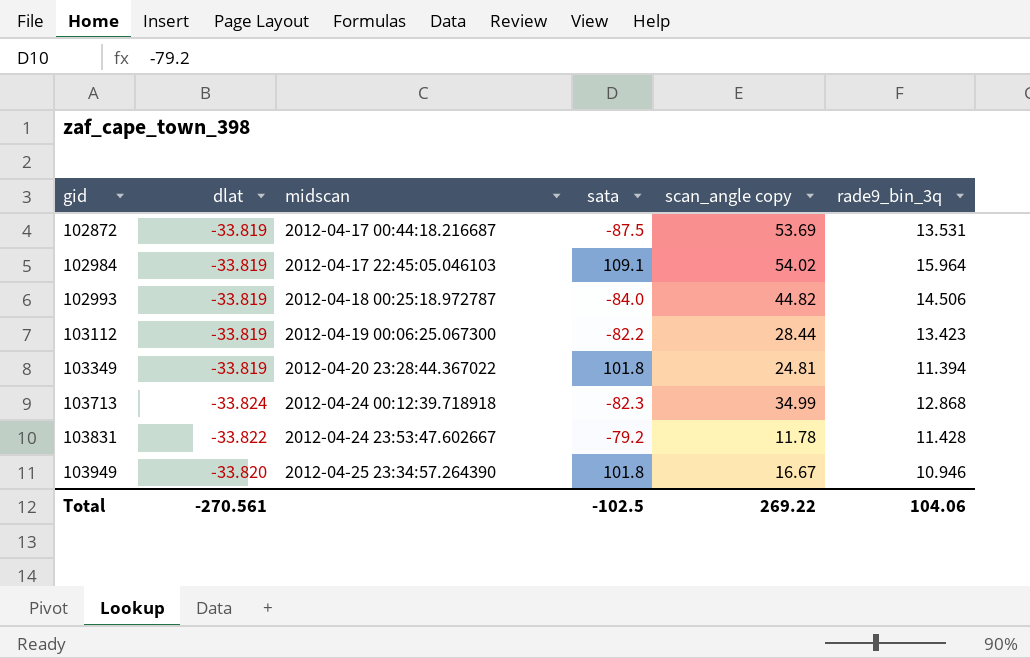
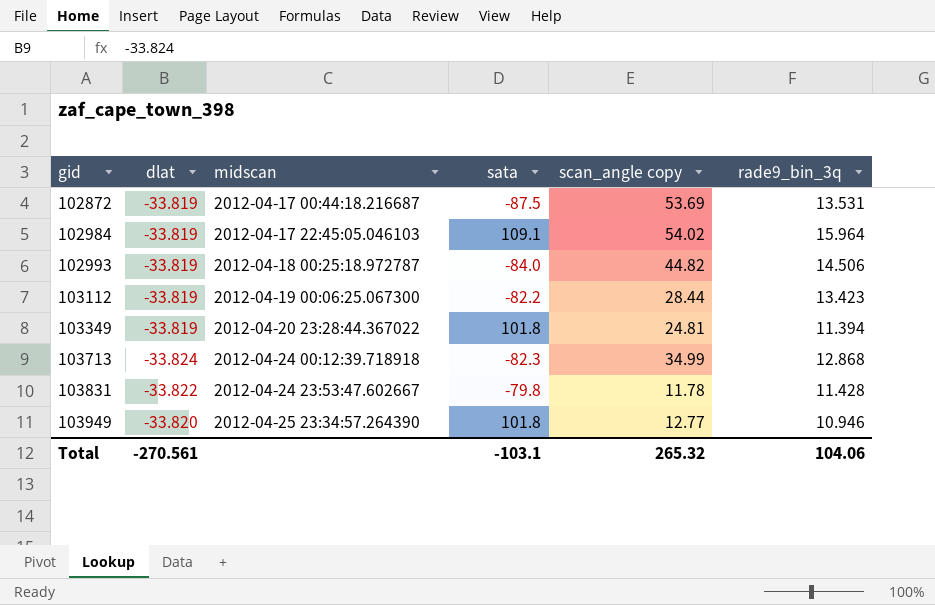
103831 | sata: -79.2 -> -79.8
103949 | scan_angle copy: 16.67 -> 12.77
Total | sata: -102.5 -> -103.1
Total | scan_angle copy: 269.22 -> 265.32

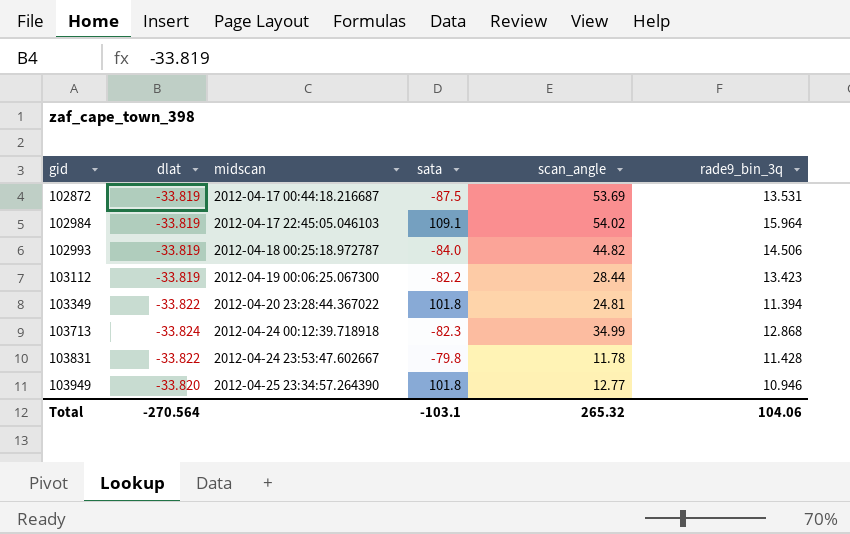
column name: scan_angle copy -> scan_angle
103349 | dlat: -33.819 -> -33.822
Total | dlat: -270.561 -> -270.564

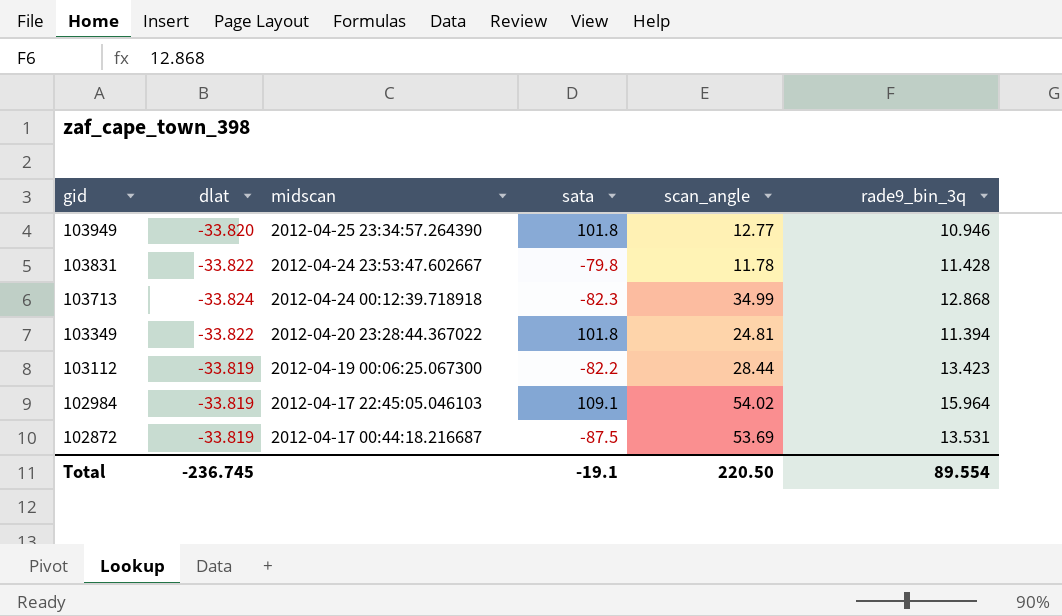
row order: gid ascending -> gid descending
row 102993: -33.819 | 2012-04-18 00:25:18.972787 | -84.0 | 44.82 | 14.506 -> none
Total | dlat: -270.564 -> -236.745
Total | sata: -103.1 -> -19.1
Total | scan_angle: 265.32 -> 220.50
Total | rade9_bin_3q: 104.06 -> 89.554

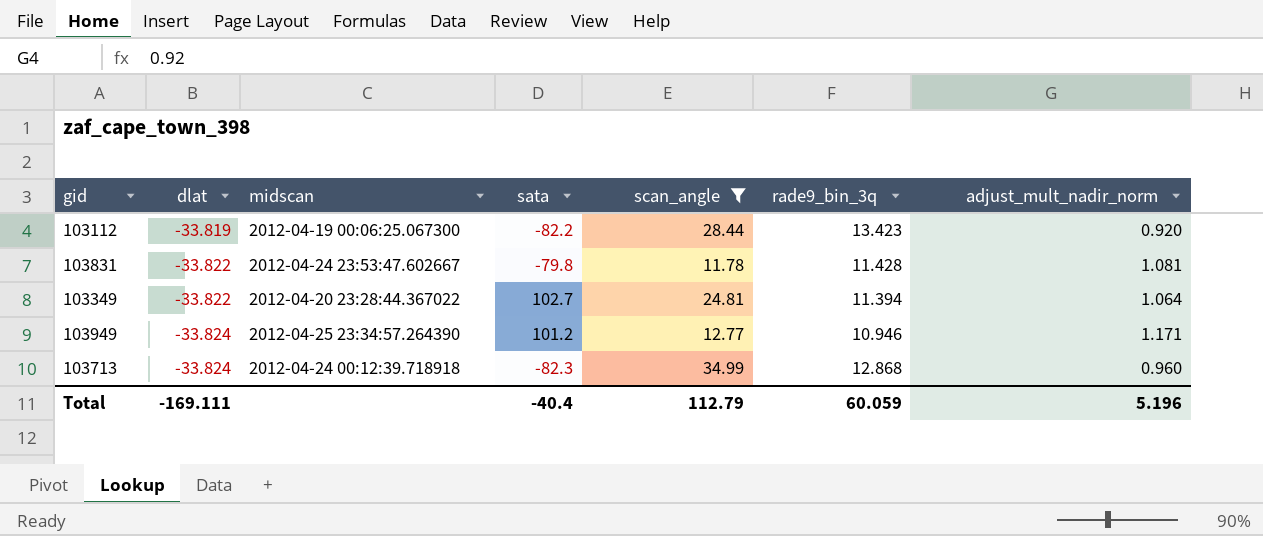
filter: none -> scan_angle <= 34.99
row order: gid descending -> dlat descending
column adjust_mult_nadir_norm | position: none -> 7
103349 | sata: 101.8 -> 102.7
103949 | dlat: -33.820 -> -33.824
103949 | sata: 101.8 -> 101.2
Total | dlat: -236.745 -> -169.111
Total | sata: -19.1 -> -40.4
Total | scan_angle: 220.50 -> 112.79
Total | rade9_bin_3q: 89.554 -> 60.059

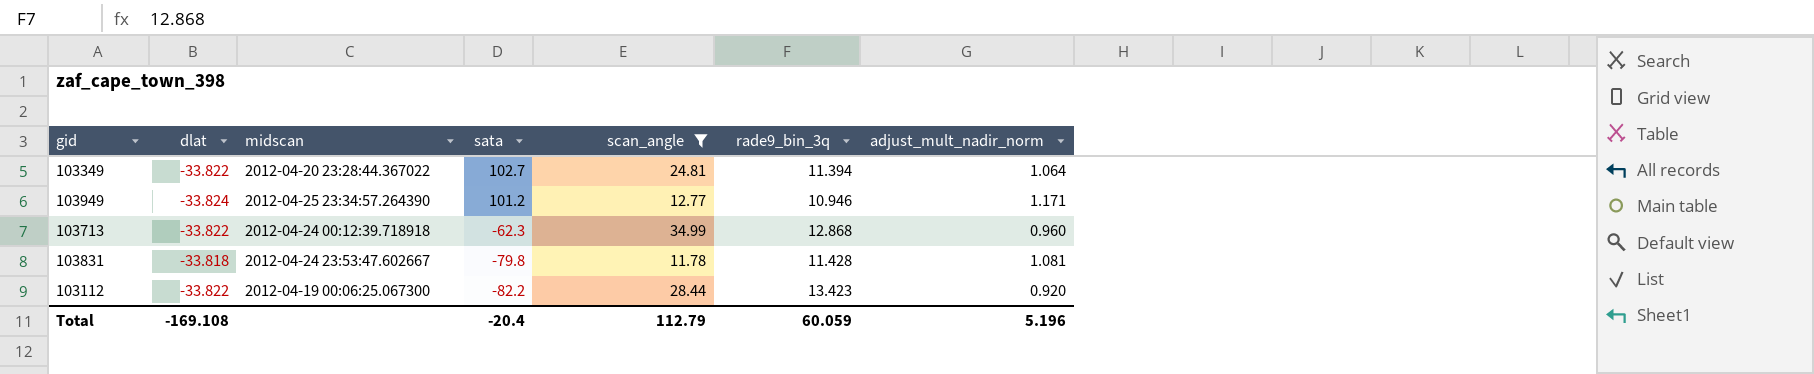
row order: dlat descending -> sata descending
103713 | dlat: -33.824 -> -33.822
103713 | sata: -82.3 -> -62.3
103831 | dlat: -33.822 -> -33.818
103112 | dlat: -33.819 -> -33.822
Total | dlat: -169.111 -> -169.108
Total | sata: -40.4 -> -20.4

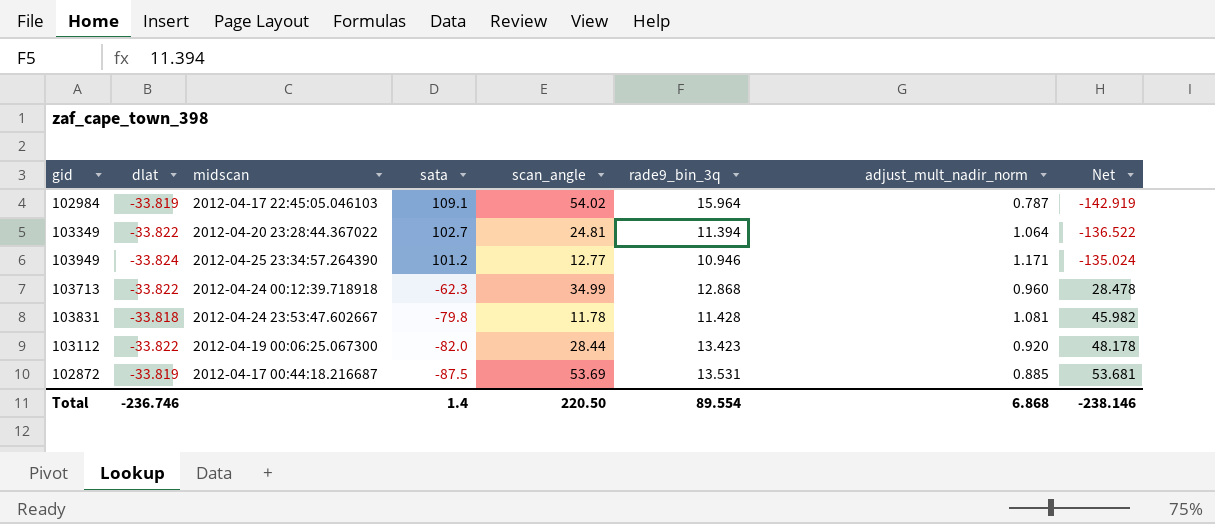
filter: scan_angle <= 34.99 -> none
column Net | formula: none -> [dlat] - [sata]
103112 | sata: -82.2 -> -82.0
Total | dlat: -169.108 -> -236.746
Total | sata: -20.4 -> 1.4
Total | scan_angle: 112.79 -> 220.50
Total | rade9_bin_3q: 60.059 -> 89.554
Total | adjust_mult_nadir_norm: 5.196 -> 6.868

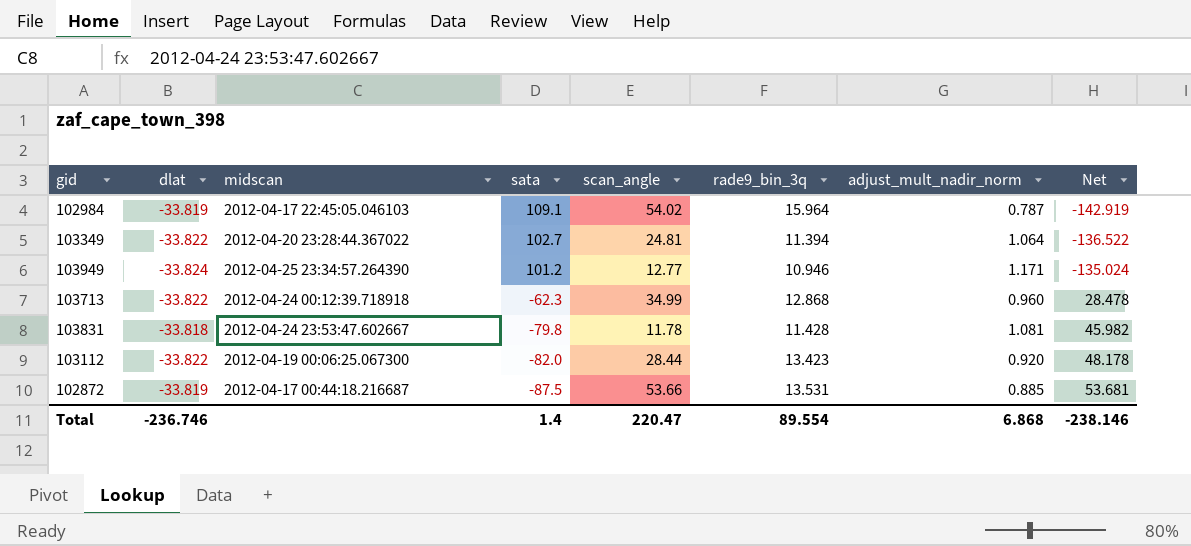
102872 | scan_angle: 53.69 -> 53.66
Total | scan_angle: 220.50 -> 220.47

